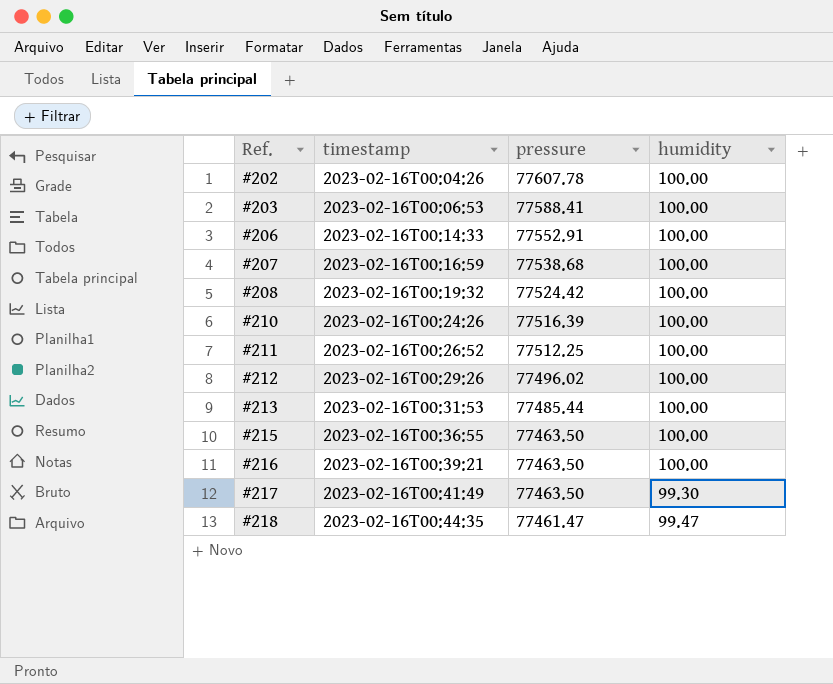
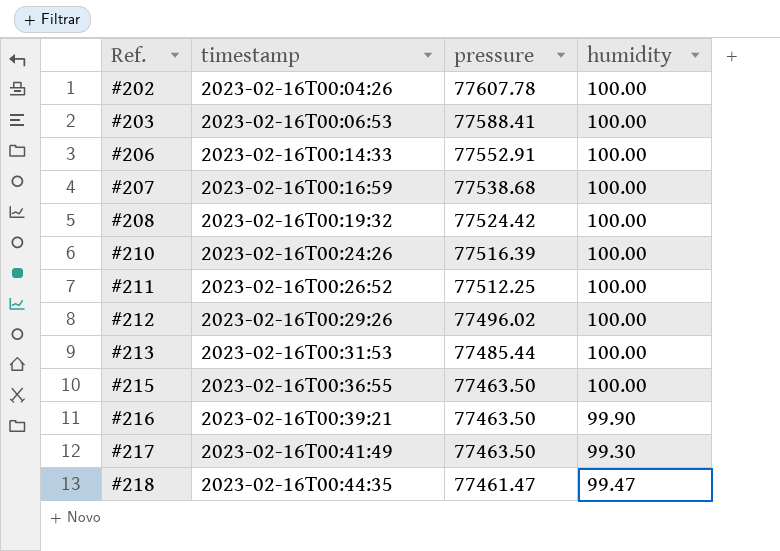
#216 | humidity: 100.00 -> 99.90

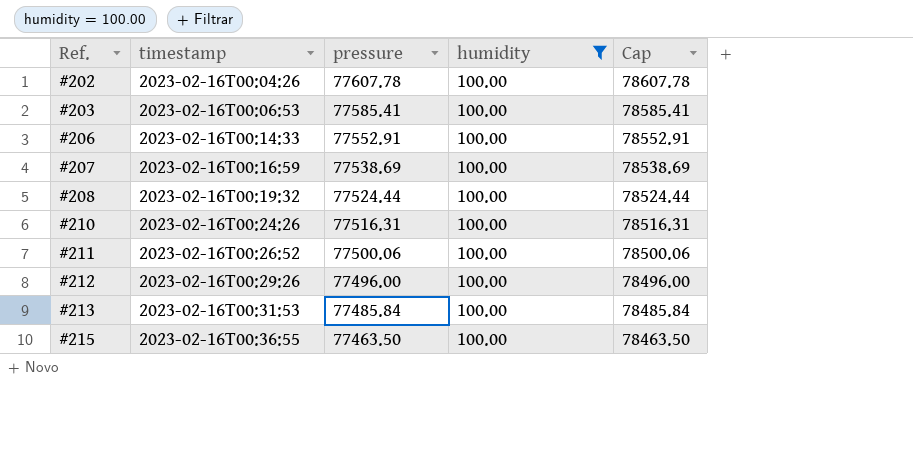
filter: none -> humidity = 100.00
column Cap | formula: none -> [pressure] + 1000
#203 | pressure: 77588.41 -> 77585.41
#207 | pressure: 77538.68 -> 77538.69
#208 | pressure: 77524.42 -> 77524.44
#210 | pressure: 77516.39 -> 77516.31
#211 | pressure: 77512.25 -> 77500.06
#212 | pressure: 77496.02 -> 77496.00
#213 | pressure: 77485.44 -> 77485.84

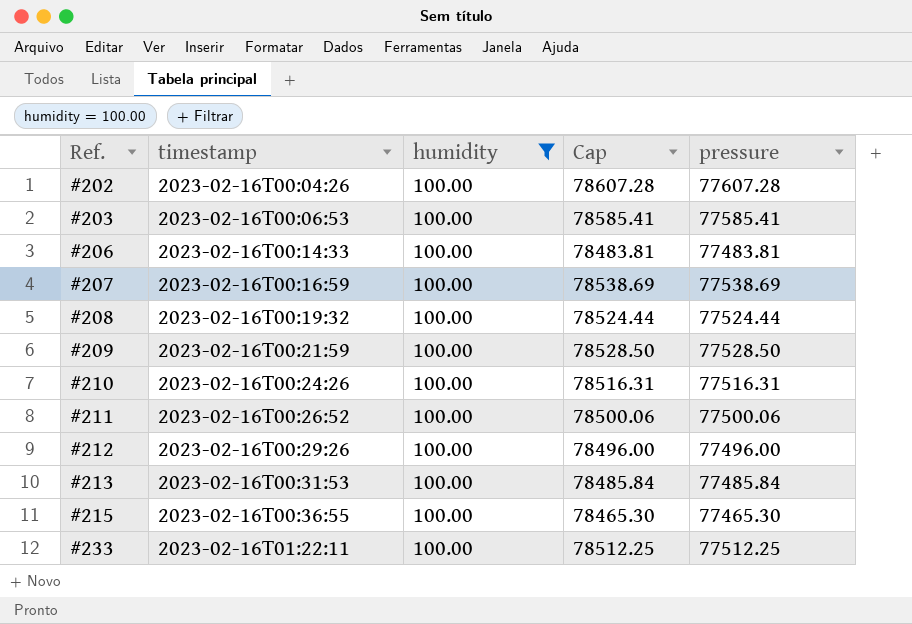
column pressure | position: 3 -> 5
#202 | Cap: 78607.78 -> 78607.28
#202 | pressure: 77607.78 -> 77607.28
#206 | Cap: 78552.91 -> 78483.81
#206 | pressure: 77552.91 -> 77483.81
row #209: none -> 2023-02-16T00:21:59 | 100.00 | 78528.50 | 77528.50
#215 | Cap: 78463.50 -> 78465.30
#215 | pressure: 77463.50 -> 77465.30
row #233: none -> 2023-02-16T01:22:11 | 100.00 | 78512.25 | 77512.25

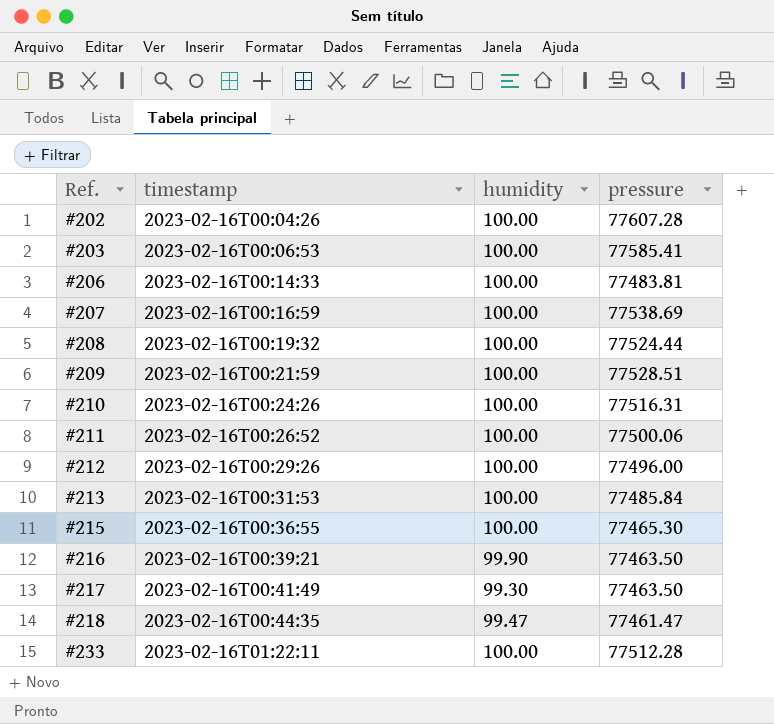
filter: humidity = 100.00 -> none
column Cap | formula: [pressure] + 1000 -> none
#209 | pressure: 77528.50 -> 77528.51
#233 | pressure: 77512.25 -> 77512.28

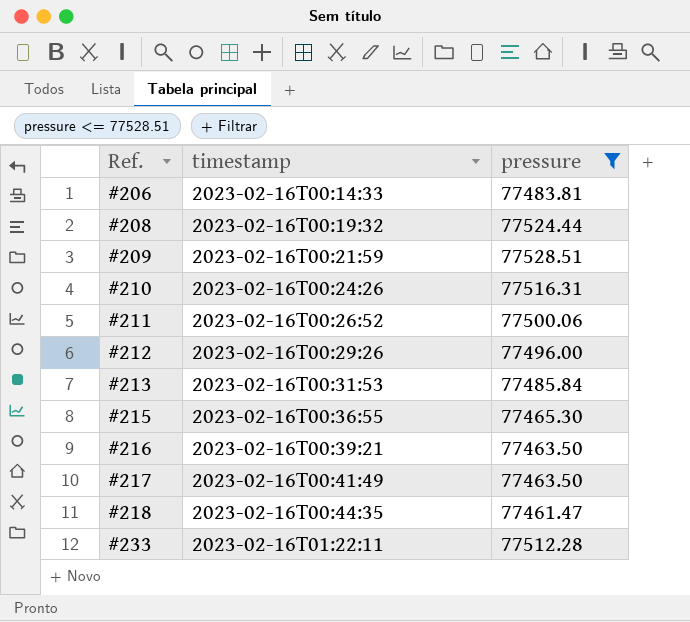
filter: none -> pressure <= 77528.51
column humidity | position: 3 -> none

